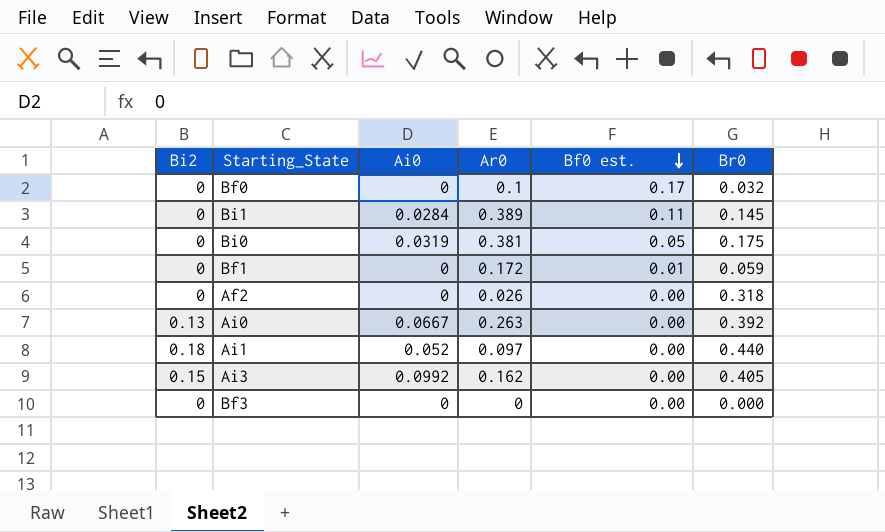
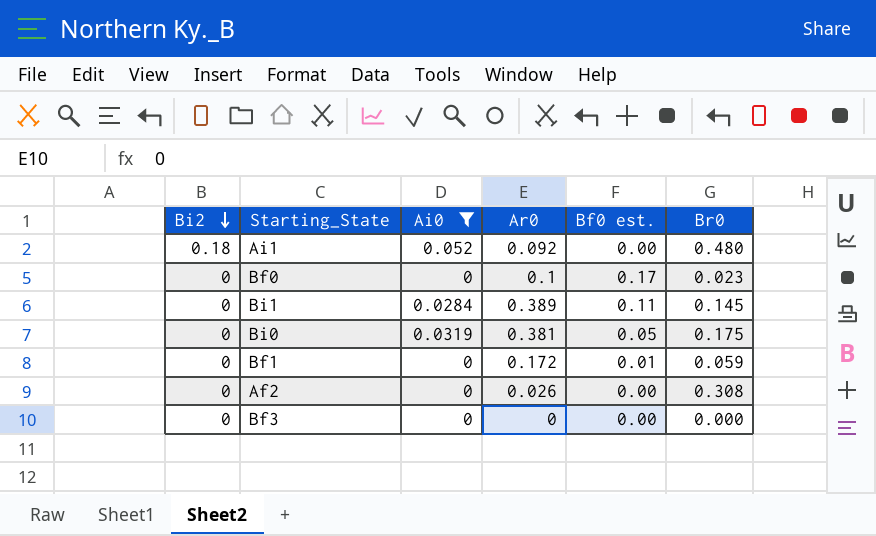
filter: none -> Ai0 <= 0.052
row order: Bf0 est. descending -> Bi2 descending
Ai1 | Ar0: 0.097 -> 0.092
Ai1 | Br0: 0.440 -> 0.480
Bf0 | Br0: 0.032 -> 0.023
Af2 | Br0: 0.318 -> 0.308

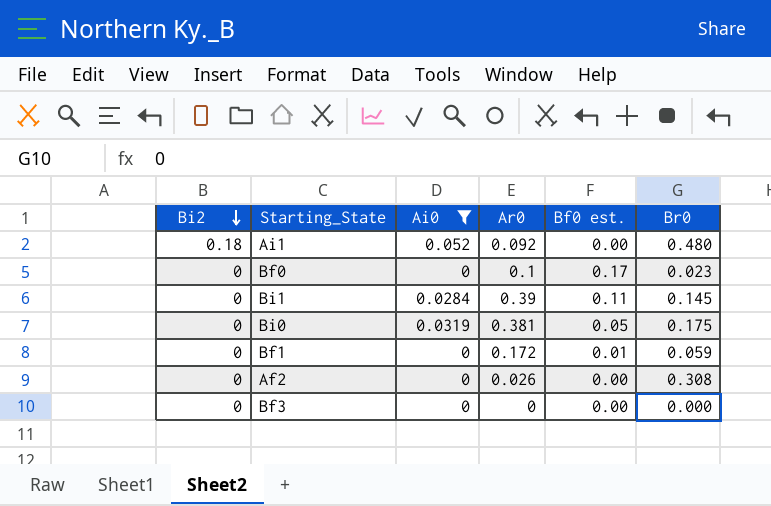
Bi1 | Ar0: 0.389 -> 0.39

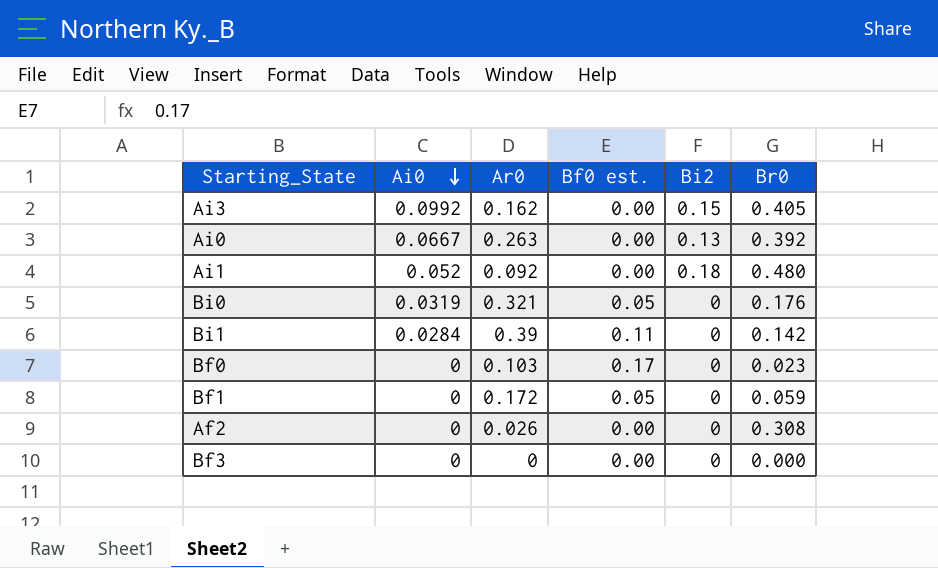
filter: Ai0 <= 0.052 -> none
row order: Bi2 descending -> Ai0 descending
column Bi2 | position: 1 -> 5
Bi0 | Ar0: 0.381 -> 0.321
Bi0 | Br0: 0.175 -> 0.176
Bi1 | Br0: 0.145 -> 0.142
Bf0 | Ar0: 0.1 -> 0.103
Bf1 | Bf0 est.: 0.01 -> 0.05

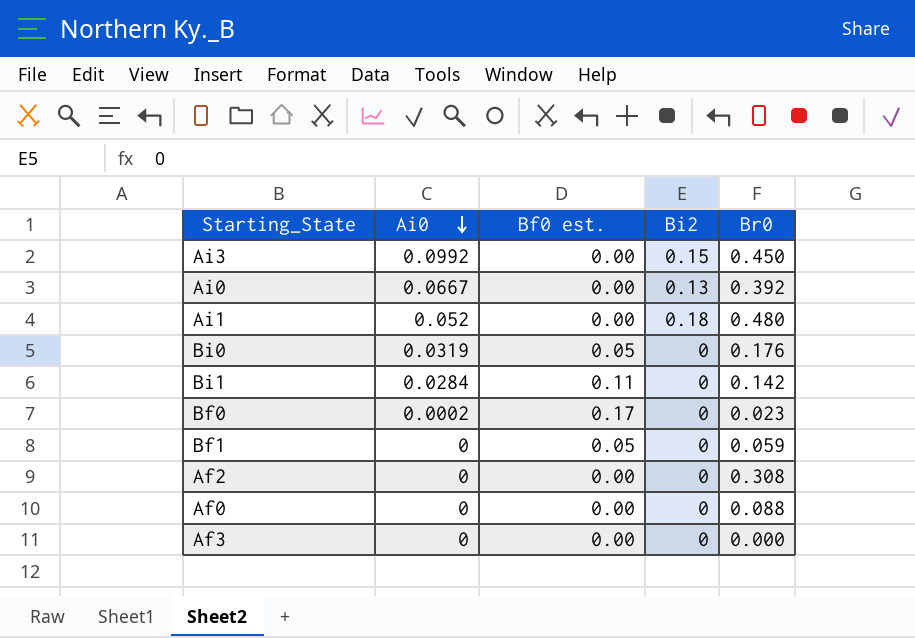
column Ar0 | position: 3 -> none
row Bf3: 0 | 0 | 0.00 | 0 | 0.000 -> none
Ai3 | Br0: 0.405 -> 0.450
Bf0 | Ai0: 0 -> 0.0002
row Af0: none -> 0 | 0.00 | 0 | 0.088
row Af3: none -> 0 | 0.00 | 0 | 0.000

